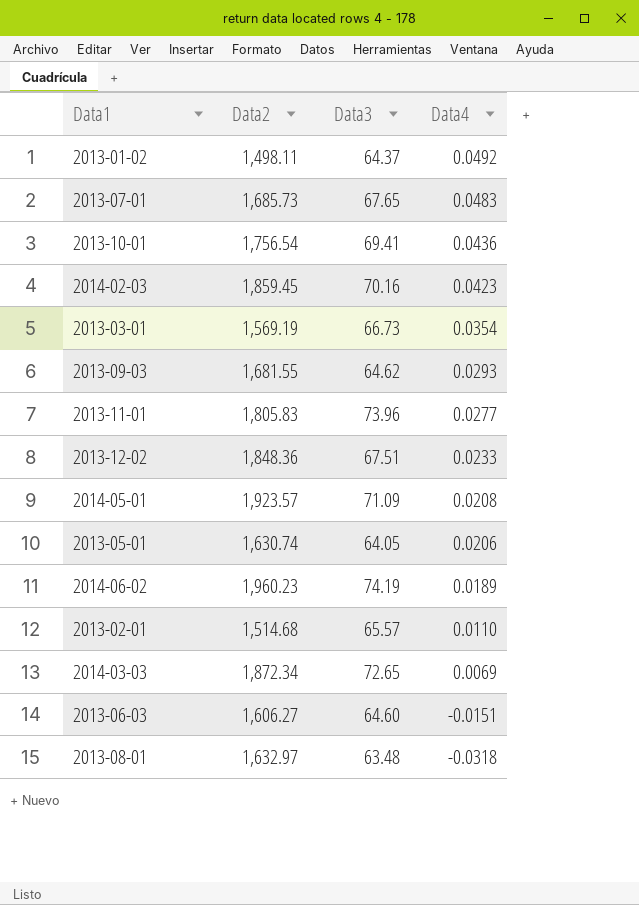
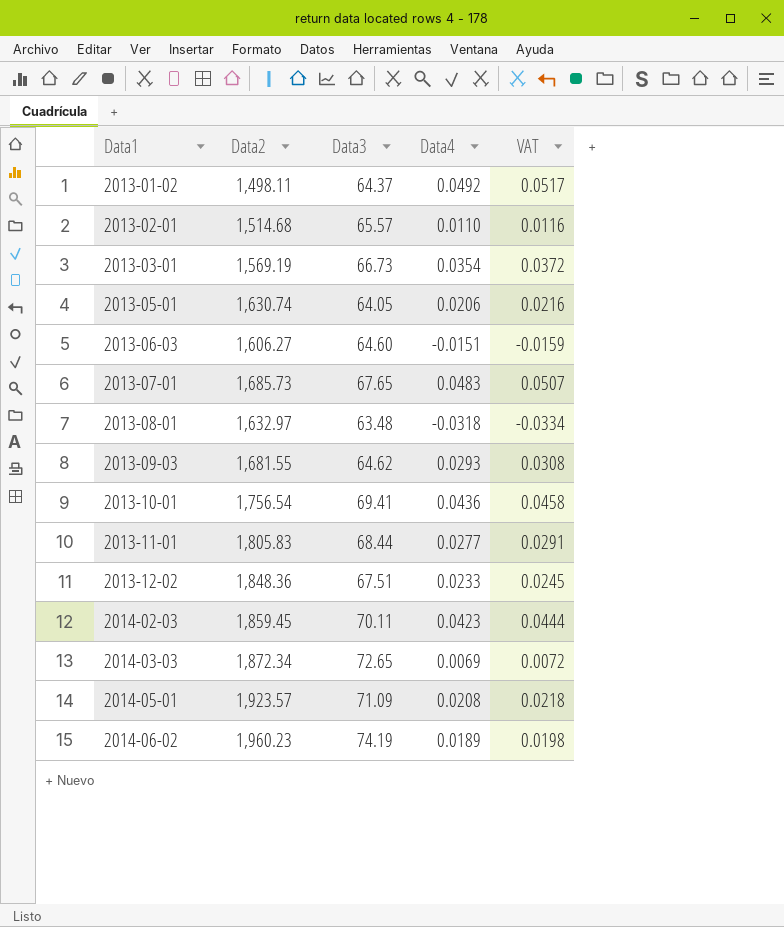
row order: Data4 descending -> Data1 ascending
column VAT | formula: none -> [Data4] * 1.05
2013-11-01 | Data3: 73.96 -> 68.44
2014-02-03 | Data3: 70.16 -> 70.11

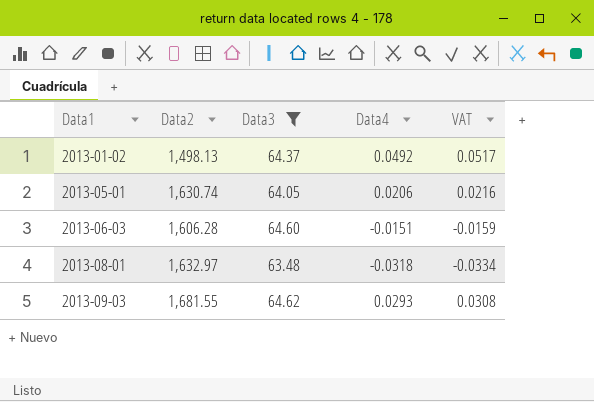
filter: none -> Data3 <= 64.62
2013-01-02 | Data2: 1,498.11 -> 1,498.13
2013-06-03 | Data2: 1,606.27 -> 1,606.28

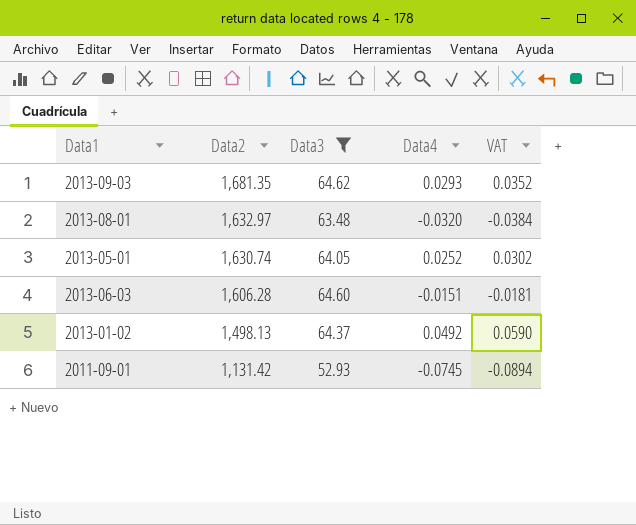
row order: Data1 ascending -> Data2 descending
column VAT | formula: [Data4] * 1.05 -> [Data4] * 1.2
2013-09-03 | Data2: 1,681.55 -> 1,681.35
2013-08-01 | Data4: -0.0318 -> -0.0320
2013-05-01 | Data4: 0.0206 -> 0.0252
row 2011-09-01: none -> 1,131.42 | 52.93 | -0.0745 | -0.0894

